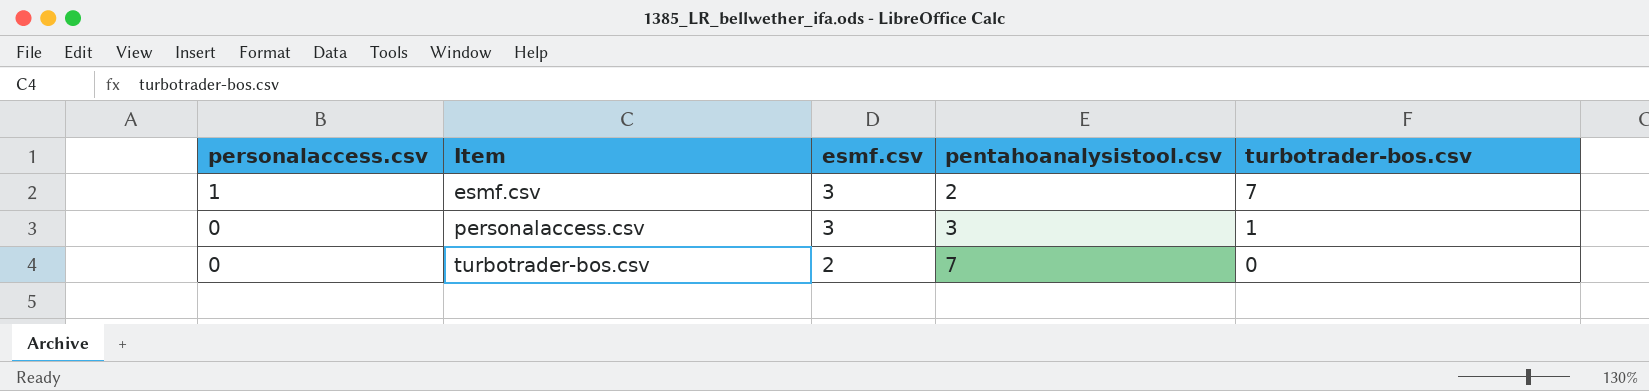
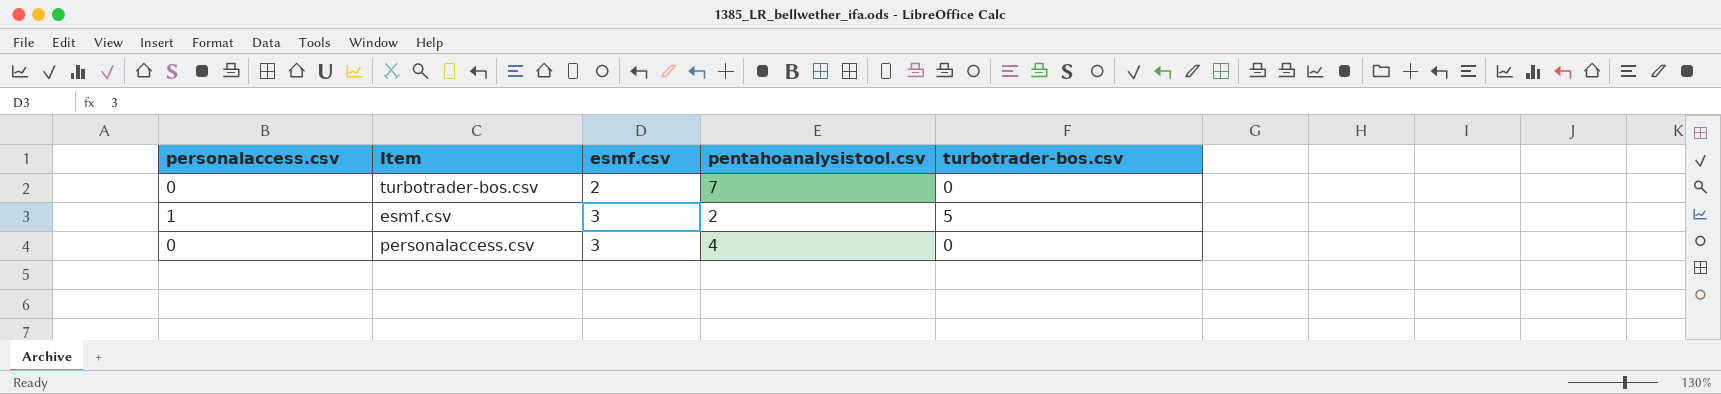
row order: personalaccess.csv descending -> esmf.csv ascending
esmf.csv | turbotrader-bos.csv: 7 -> 5
personalaccess.csv | pentahoanalysistool.csv: 3 -> 4
personalaccess.csv | turbotrader-bos.csv: 1 -> 0

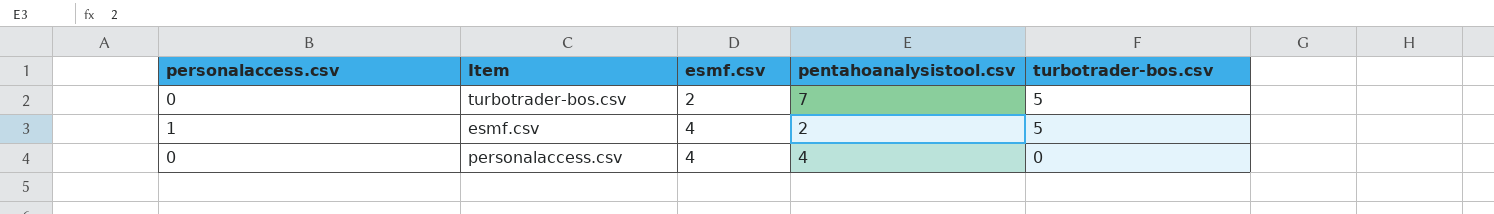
turbotrader-bos.csv | turbotrader-bos.csv: 0 -> 5
esmf.csv | esmf.csv: 3 -> 4
personalaccess.csv | esmf.csv: 3 -> 4

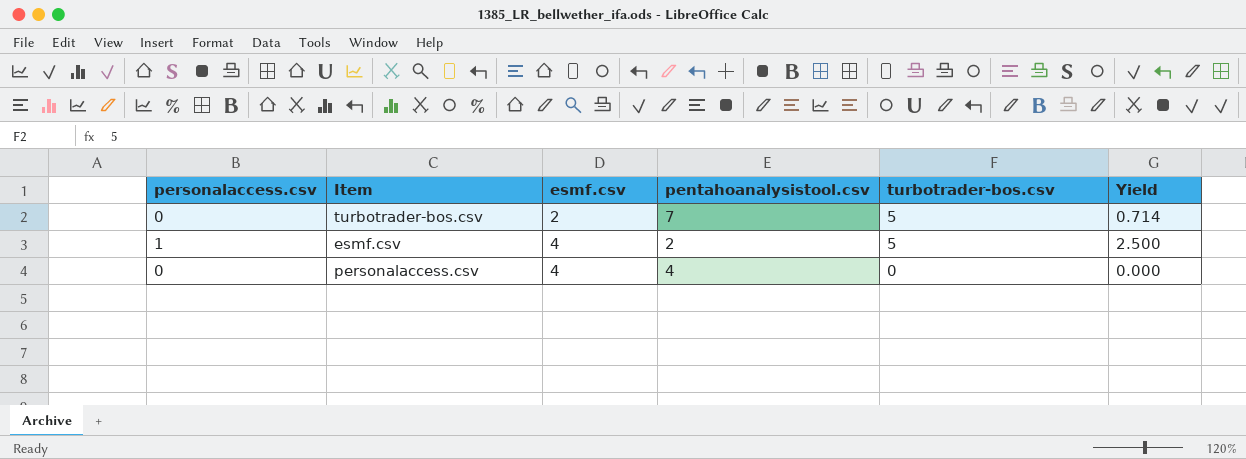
column Yield | formula: none -> [turbotrader-bos.csv] / [pentahoanalysistool.csv]

